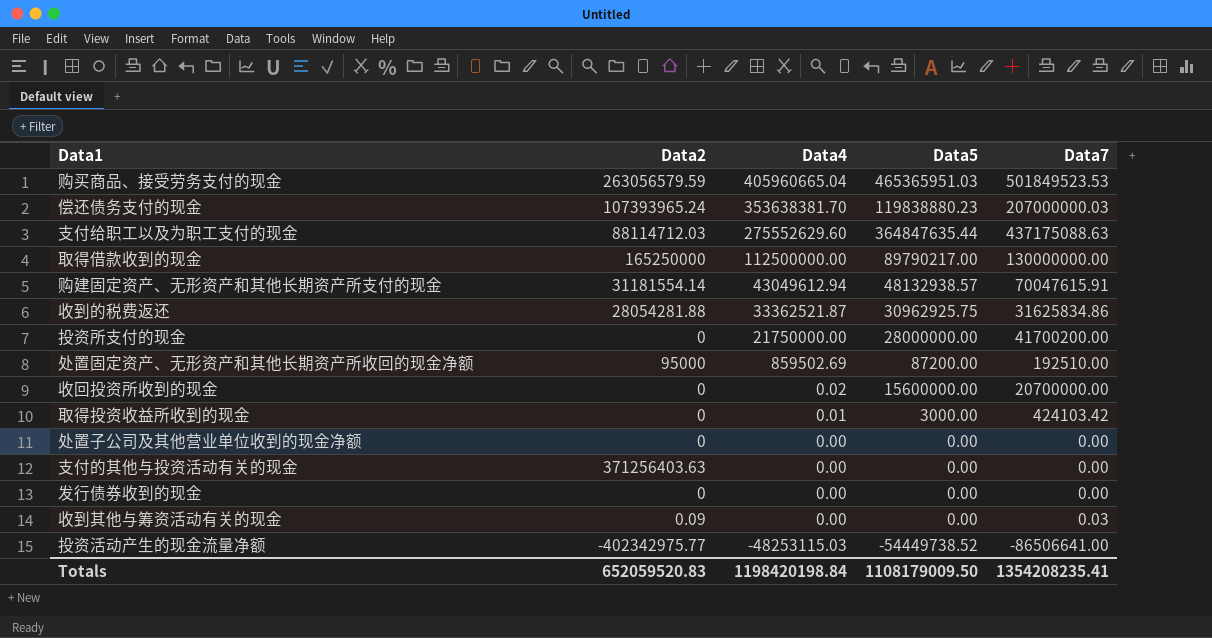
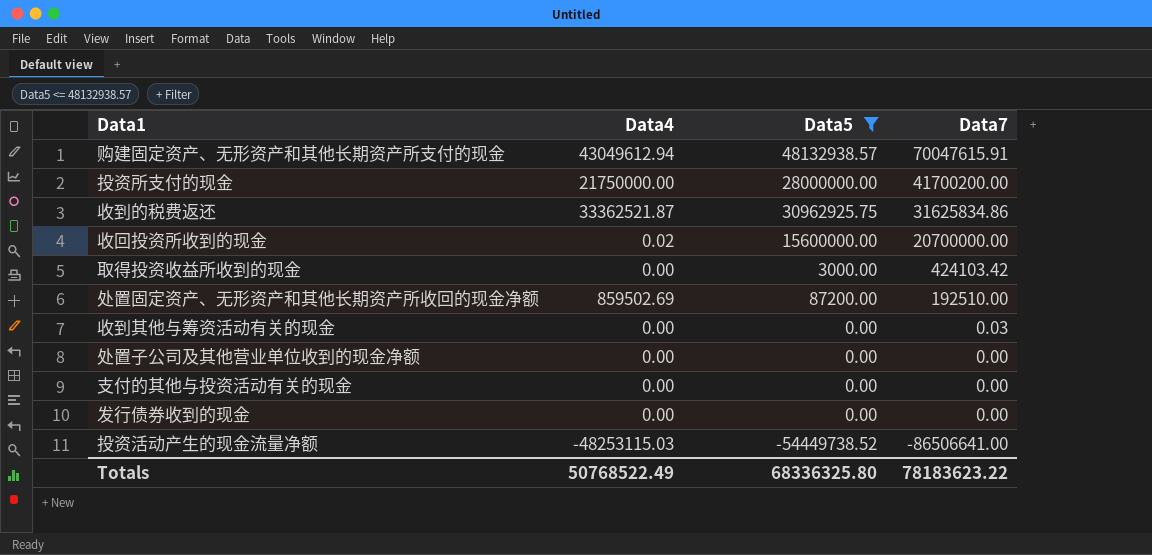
filter: none -> Data5 <= 48132938.57
row order: Data4 descending -> Data7 descending
column Data2 | position: 2 -> none
取得投资收益所收到的现金 | Data4: 0.01 -> 0.00
Totals | Data4: 1198420198.84 -> 50768522.49
Totals | Data5: 1108179009.50 -> 68336325.80
Totals | Data7: 1354208235.41 -> 78183623.22

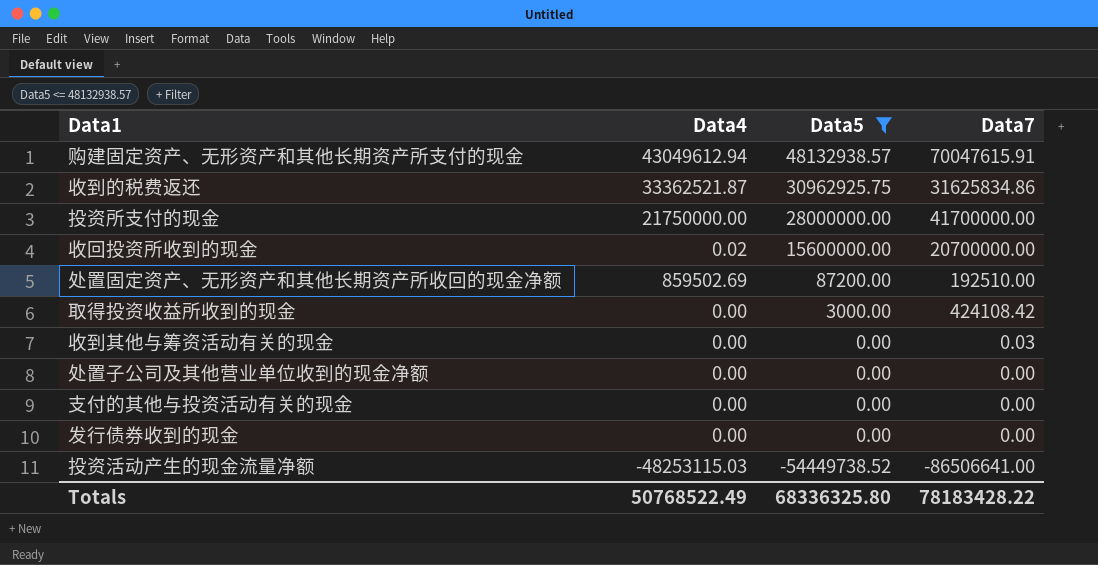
row order: Data7 descending -> Data5 descending
投资所支付的现金 | Data7: 41700200.00 -> 41700000.00
取得投资收益所收到的现金 | Data7: 424103.42 -> 424108.42
Totals | Data7: 78183623.22 -> 78183428.22

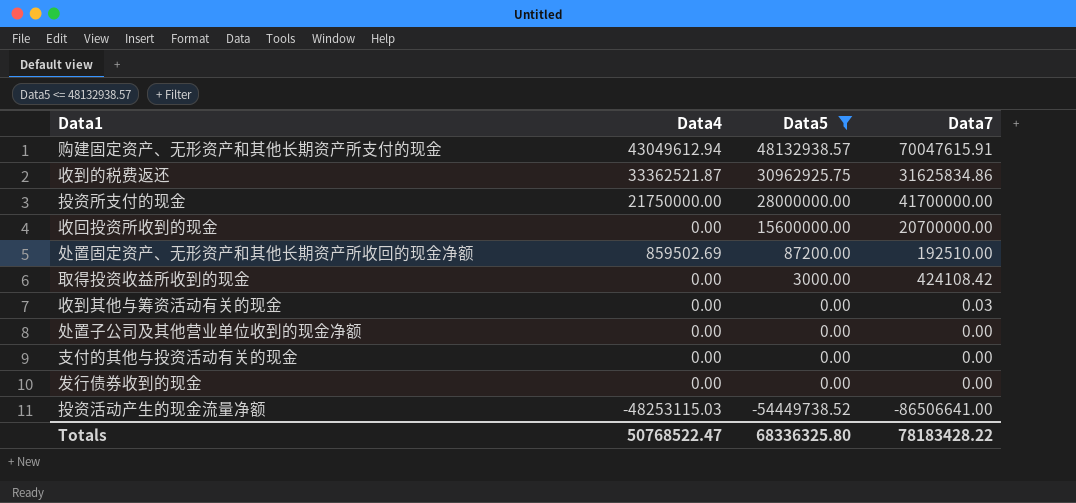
收回投资所收到的现金 | Data4: 0.02 -> 0.00
Totals | Data4: 50768522.49 -> 50768522.47

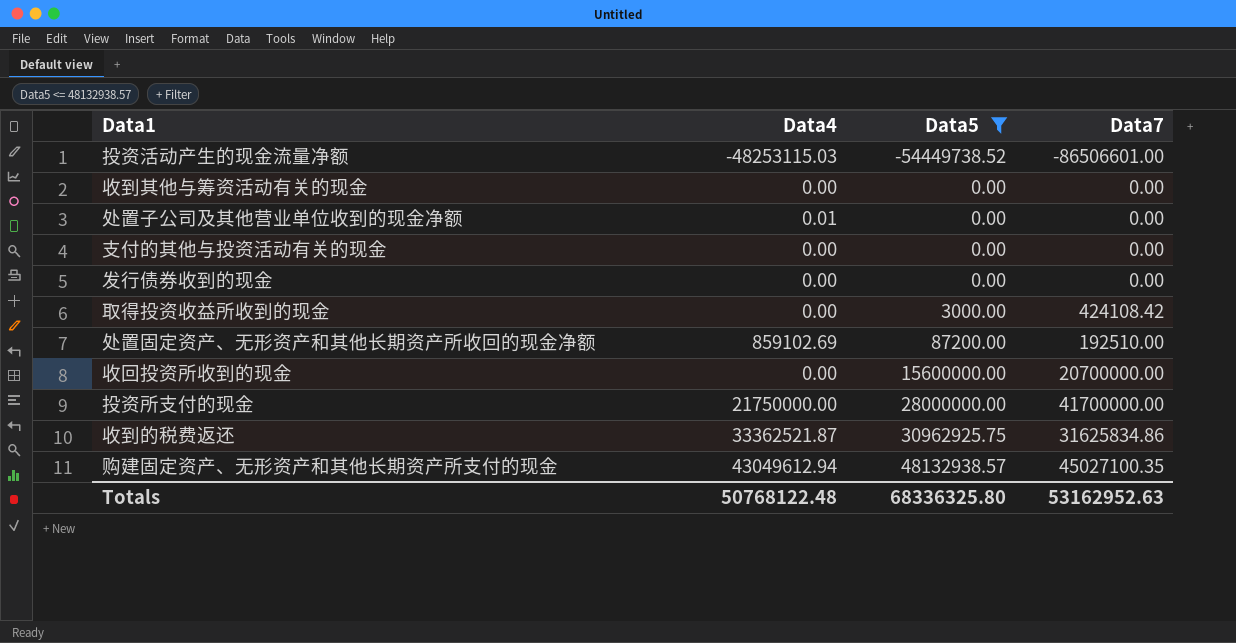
row order: Data5 descending -> Data5 ascending
投资活动产生的现金流量净额 | Data7: -86506641.00 -> -86506601.00
收到其他与筹资活动有关的现金 | Data7: 0.03 -> 0.00
处置子公司及其他营业单位收到的现金净额 | Data4: 0.00 -> 0.01
处置固定资产、无形资产和其他长期资产所收回的现金净额 | Data4: 859502.69 -> 859102.69
购建固定资产、无形资产和其他长期资产所支付的现金 | Data7: 70047615.91 -> 45027100.35
Totals | Data4: 50768522.47 -> 50768122.48
Totals | Data7: 78183428.22 -> 53162952.63

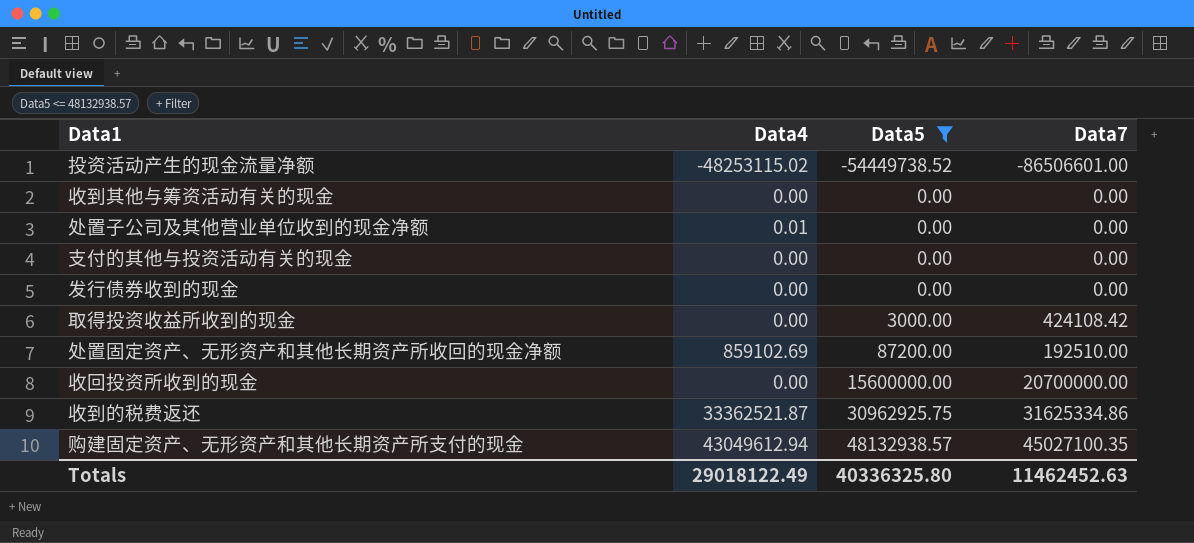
row 投资所支付的现金: 21750000.00 | 28000000.00 | 41700000.00 -> none
投资活动产生的现金流量净额 | Data4: -48253115.03 -> -48253115.02
收到的税费返还 | Data7: 31625834.86 -> 31625334.86
Totals | Data4: 50768122.48 -> 29018122.49
Totals | Data5: 68336325.80 -> 40336325.80
Totals | Data7: 53162952.63 -> 11462452.63

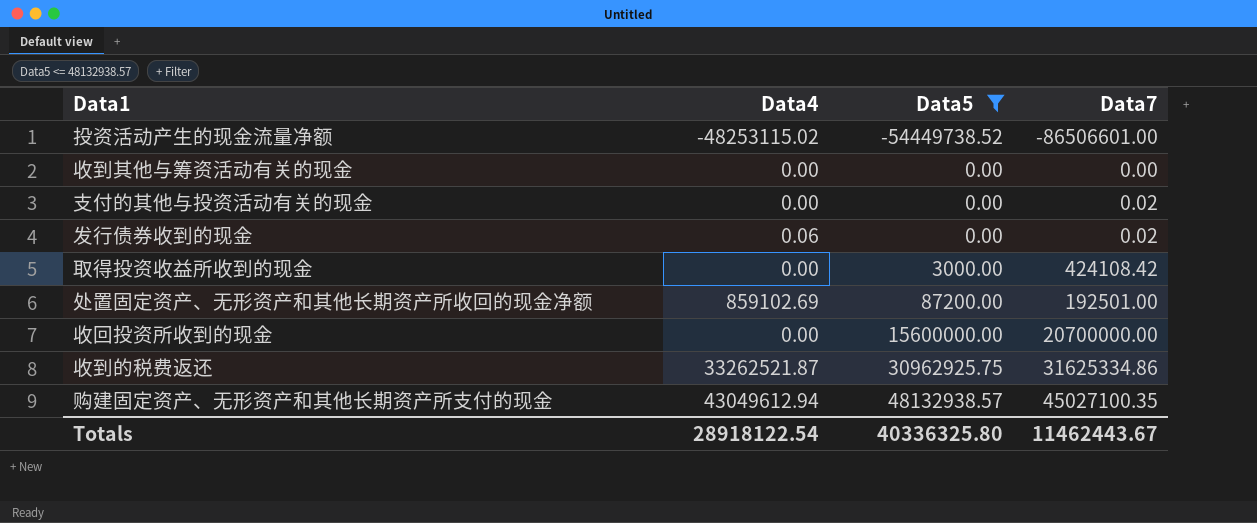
row 处置子公司及其他营业单位收到的现金净额: 0.01 | 0.00 | 0.00 -> none
支付的其他与投资活动有关的现金 | Data7: 0.00 -> 0.02
发行债券收到的现金 | Data4: 0.00 -> 0.06
发行债券收到的现金 | Data7: 0.00 -> 0.02
处置固定资产、无形资产和其他长期资产所收回的现金净额 | Data7: 192510.00 -> 192501.00
收到的税费返还 | Data4: 33362521.87 -> 33262521.87
Totals | Data4: 29018122.49 -> 28918122.54
Totals | Data7: 11462452.63 -> 11462443.67

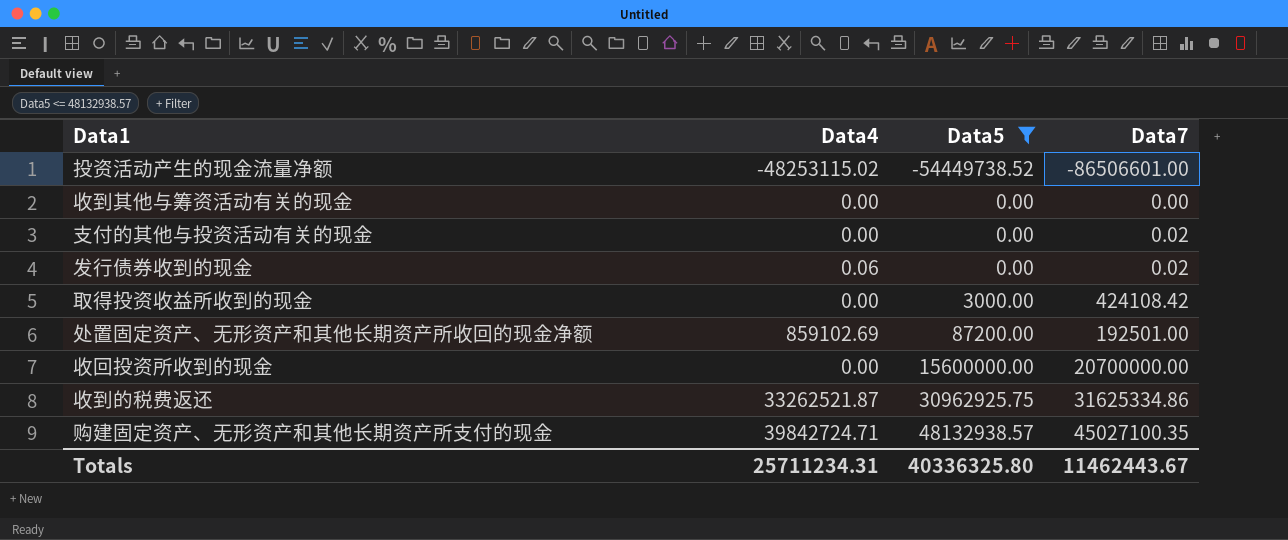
购建固定资产、无形资产和其他长期资产所支付的现金 | Data4: 43049612.94 -> 39842724.71
Totals | Data4: 28918122.54 -> 25711234.31

